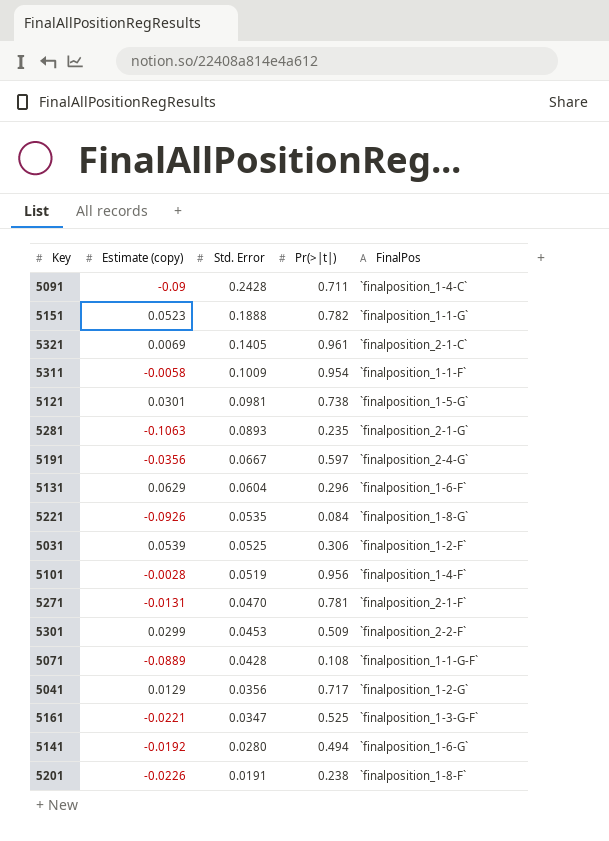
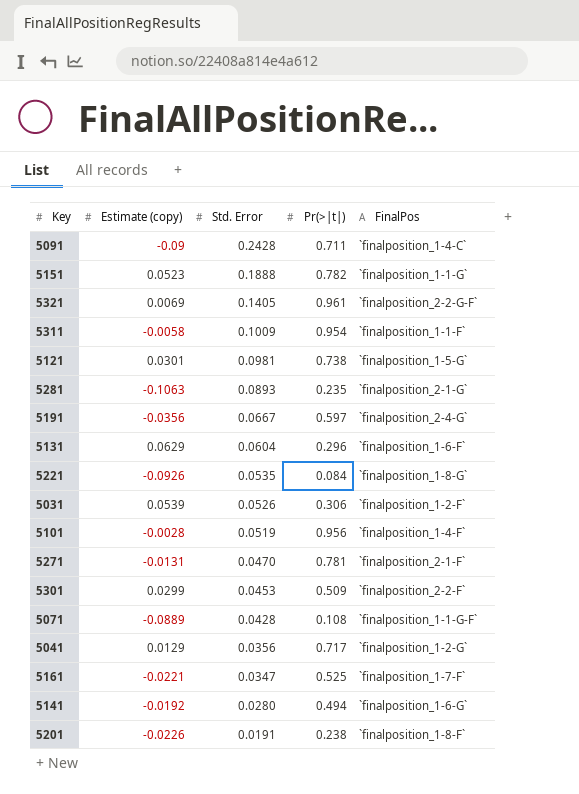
5321 | FinalPos: `finalposition_2-1-C` -> `finalposition_2-2-G-F`
5031 | Std. Error: 0.0525 -> 0.0526
5161 | FinalPos: `finalposition_1-3-G-F` -> `finalposition_1-7-F`

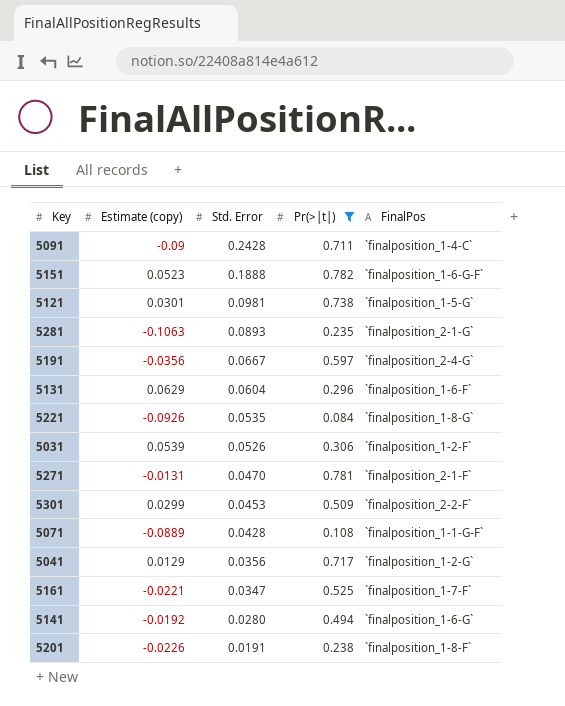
filter: none -> Pr(>|t|) <= 0.782
5151 | FinalPos: `finalposition_1-1-G` -> `finalposition_1-6-G-F`

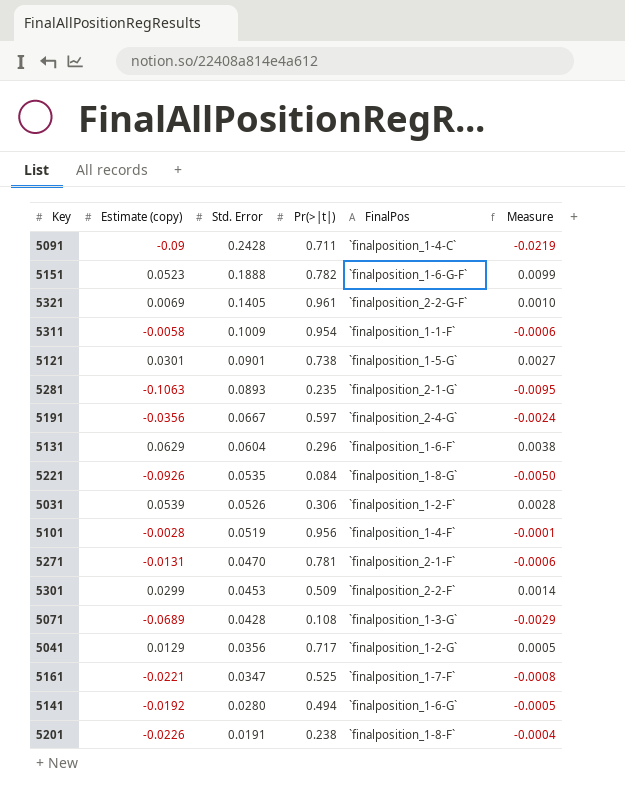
filter: Pr(>|t|) <= 0.782 -> none
column Measure | formula: none -> [Estimate (copy)] * [Std. Error]
5121 | Std. Error: 0.0981 -> 0.0901
5071 | Estimate (copy): -0.0889 -> -0.0689
5071 | FinalPos: `finalposition_1-1-G-F` -> `finalposition_1-3-G`

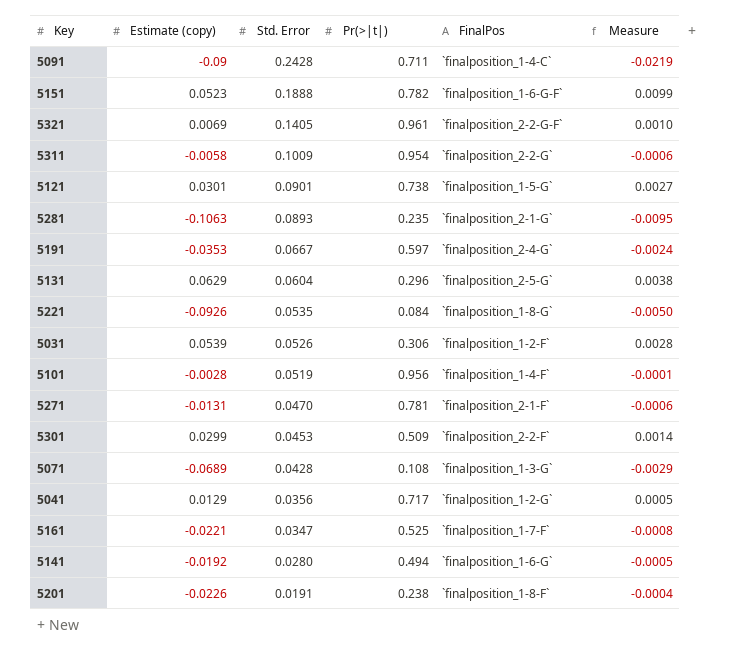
5311 | FinalPos: `finalposition_1-1-F` -> `finalposition_2-2-G`
5191 | Estimate (copy): -0.0356 -> -0.0353
5131 | FinalPos: `finalposition_1-6-F` -> `finalposition_2-5-G`

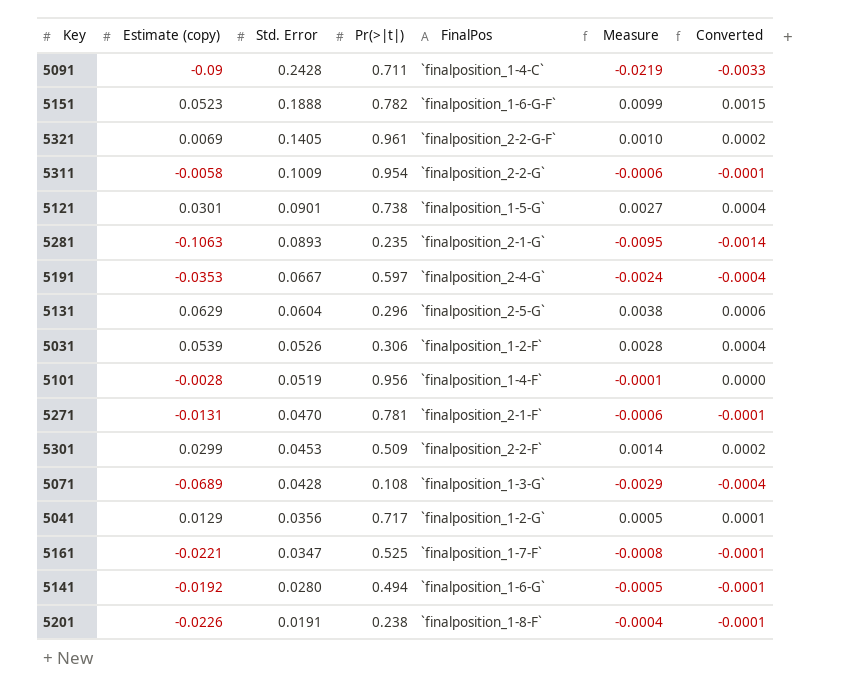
column Converted | formula: none -> [Measure] * 0.15
row 5221: -0.0926 | 0.0535 | 0.084 | `finalposition_1-8-G` | -0.0050 -> none

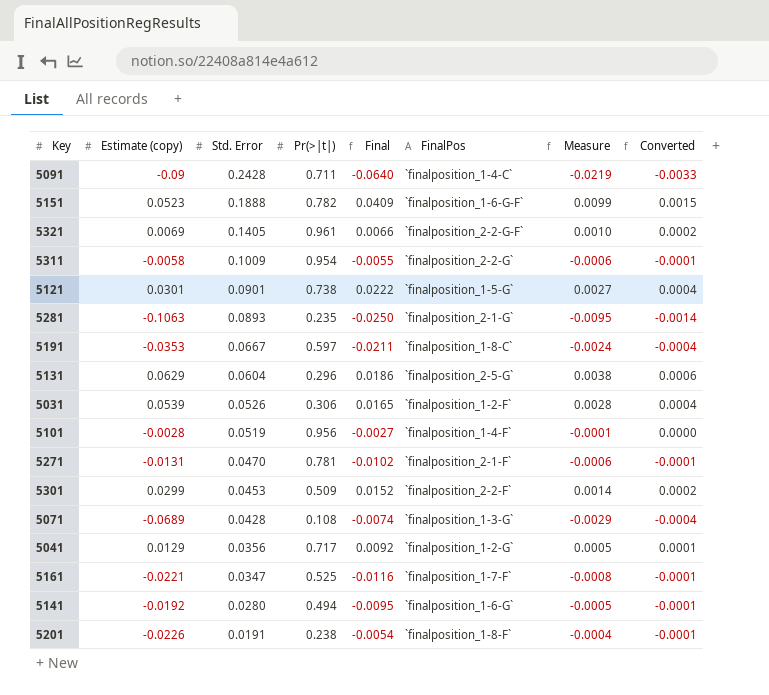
column Final | formula: none -> [Estimate (copy)] * [Pr(>|t|)]
5191 | FinalPos: `finalposition_2-4-G` -> `finalposition_1-8-C`

